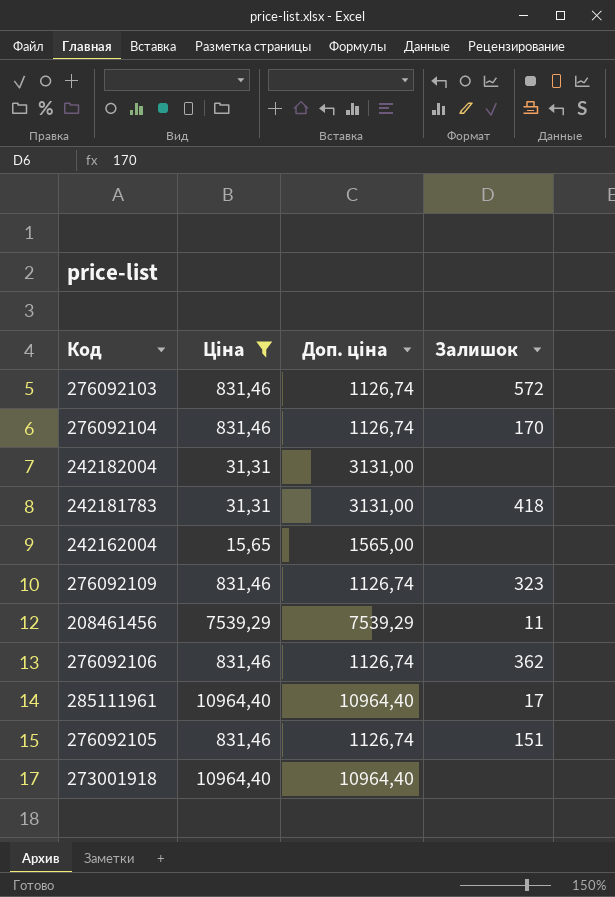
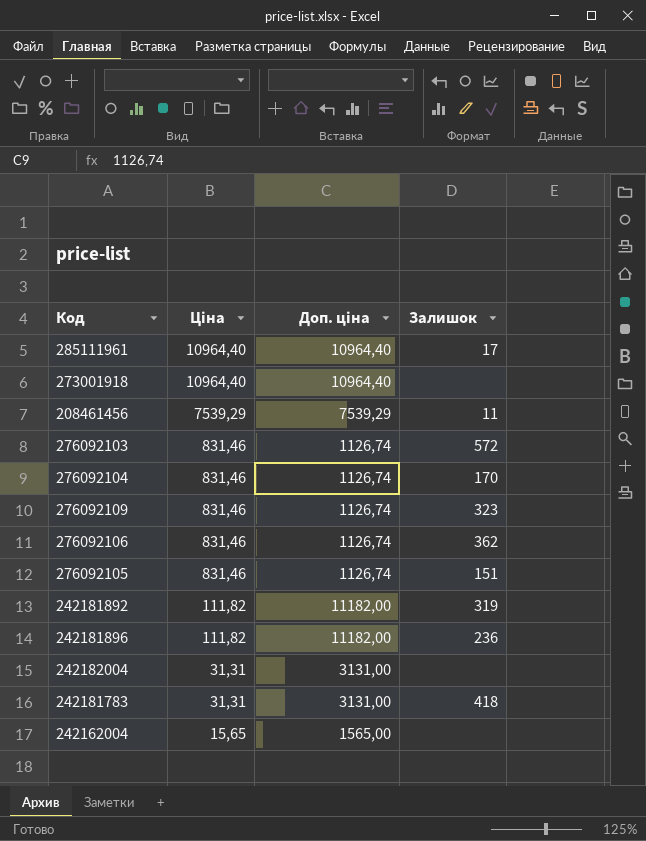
filter: Ціна != 111,82 -> none
row order: none -> Ціна descending

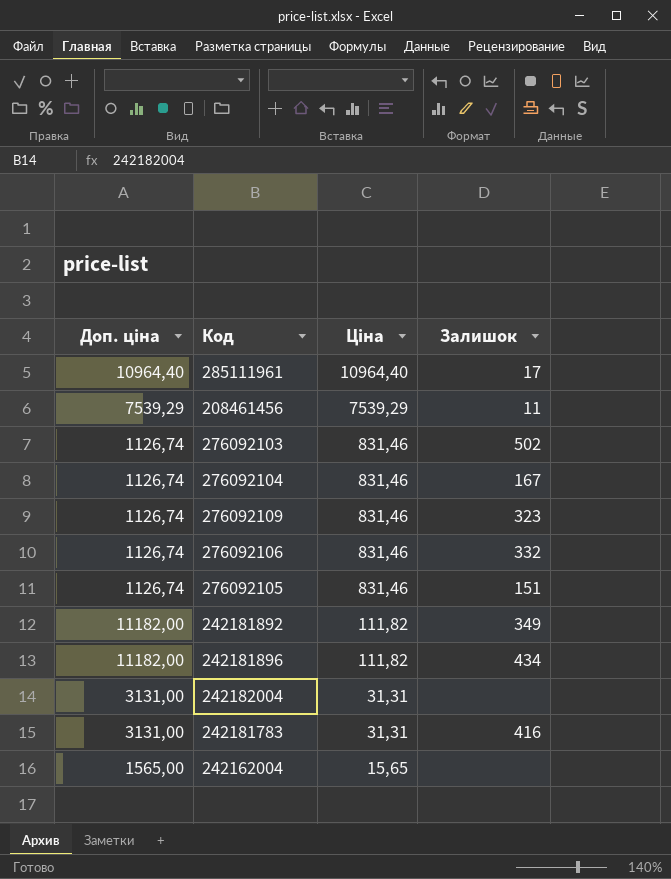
column Доп. ціна | position: 3 -> 1
row 273001918: 10964,40 | 10964,40 | none -> none
276092103 | Залишок: 572 -> 502
276092104 | Залишок: 170 -> 167
276092106 | Залишок: 362 -> 332
242181892 | Залишок: 319 -> 349
242181896 | Залишок: 236 -> 434
242181783 | Залишок: 418 -> 416

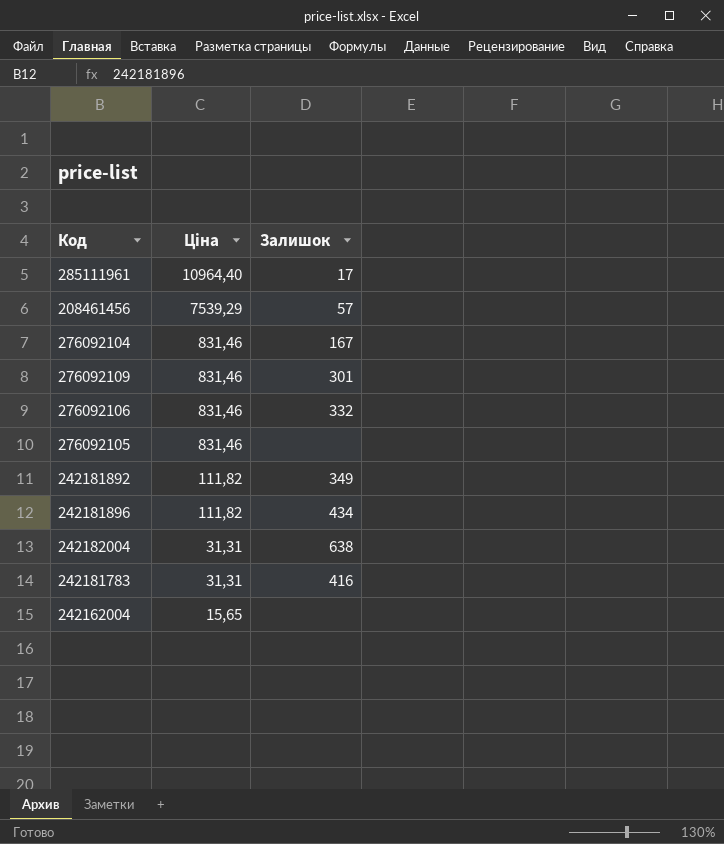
column Доп. ціна | position: 1 -> none
row 276092103: 1126,74 | 831,46 | 502 -> none
208461456 | Залишок: 11 -> 57
276092109 | Залишок: 323 -> 301
276092105 | Залишок: 151 -> none
242182004 | Залишок: none -> 638

